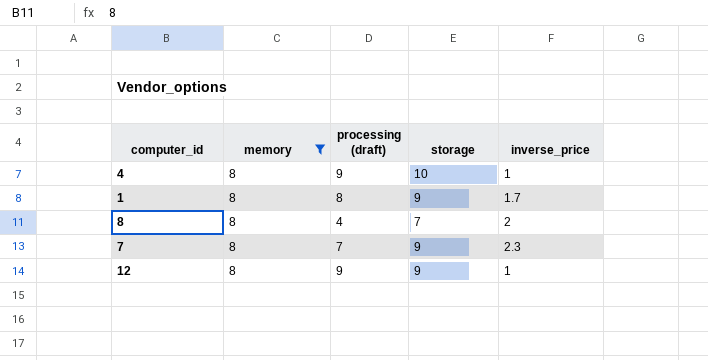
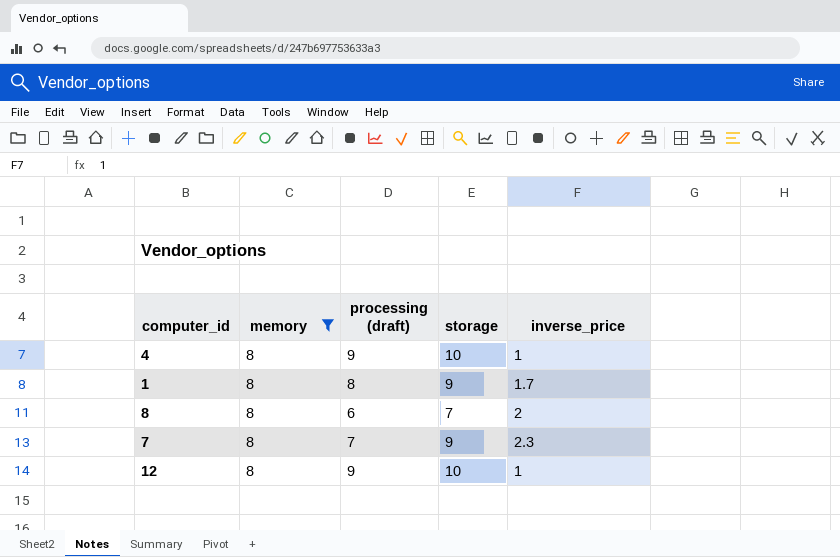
8 | processing (draft): 4 -> 6
12 | storage: 9 -> 10

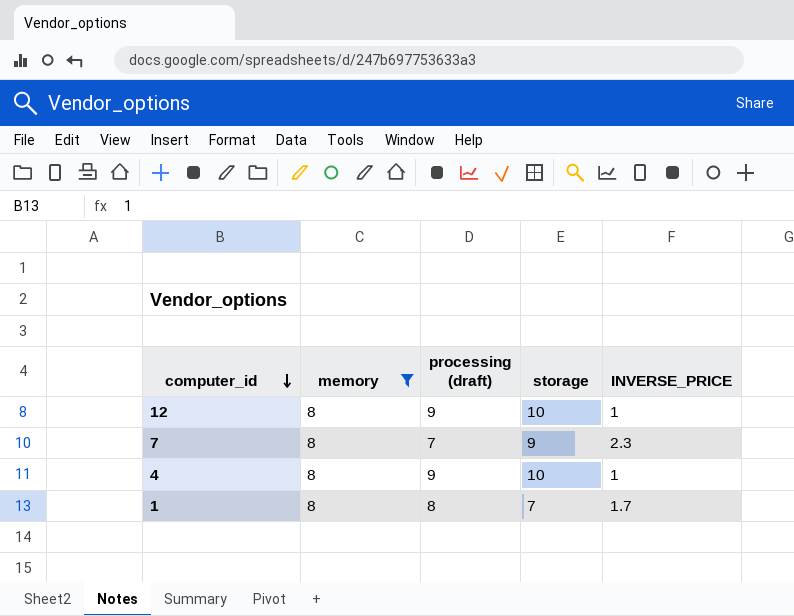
row order: none -> computer_id descending
column name: inverse_price -> INVERSE_PRICE
row 8: 8 | 6 | 7 | 2 -> none
1 | storage: 9 -> 7

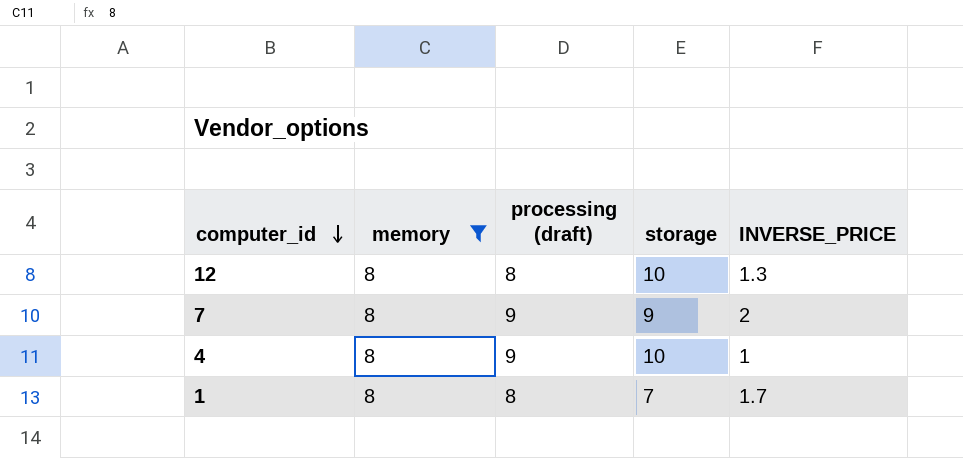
12 | processing (draft): 9 -> 8
12 | INVERSE_PRICE: 1 -> 1.3
7 | processing (draft): 7 -> 9
7 | INVERSE_PRICE: 2.3 -> 2

